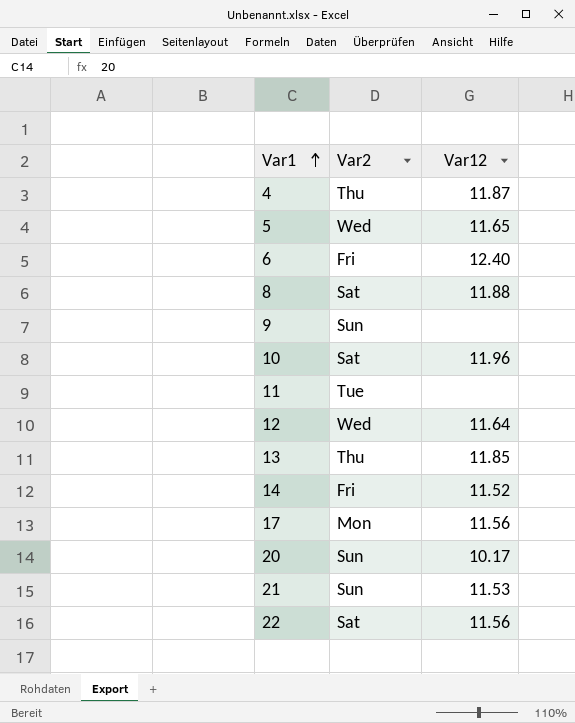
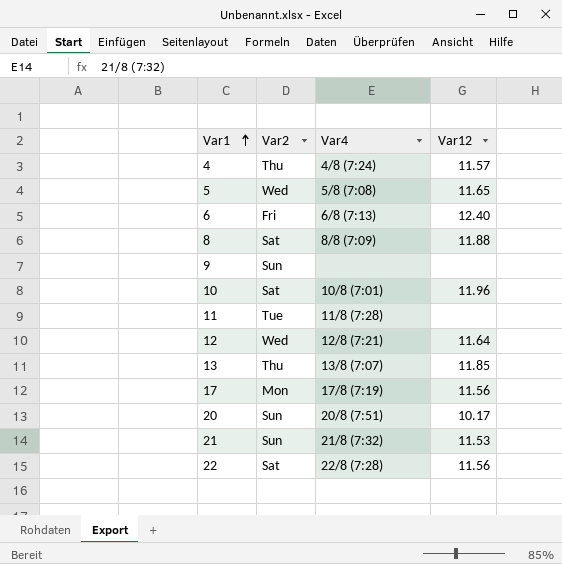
column Var4 | position: none -> 3
row 14: Fri | 11.52 -> none
4 | Var12: 11.87 -> 11.57

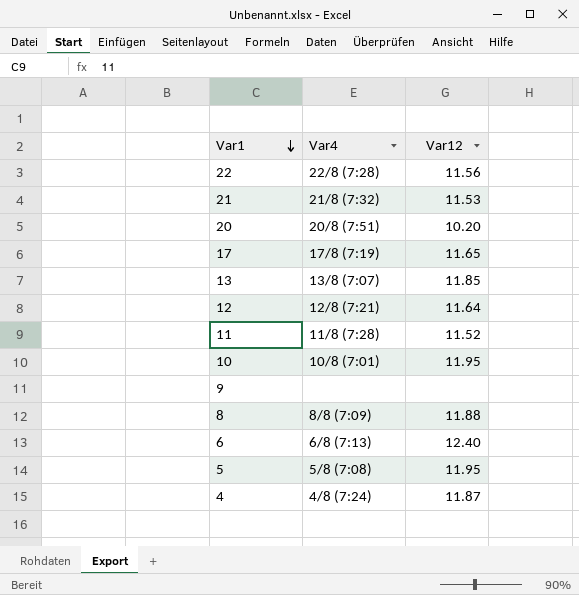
row order: Var1 ascending -> Var1 descending
column Var2 | position: 2 -> none
20 | Var12: 10.17 -> 10.20
17 | Var12: 11.56 -> 11.65
11 | Var12: none -> 11.52
10 | Var12: 11.96 -> 11.95
5 | Var12: 11.65 -> 11.95
4 | Var12: 11.57 -> 11.87

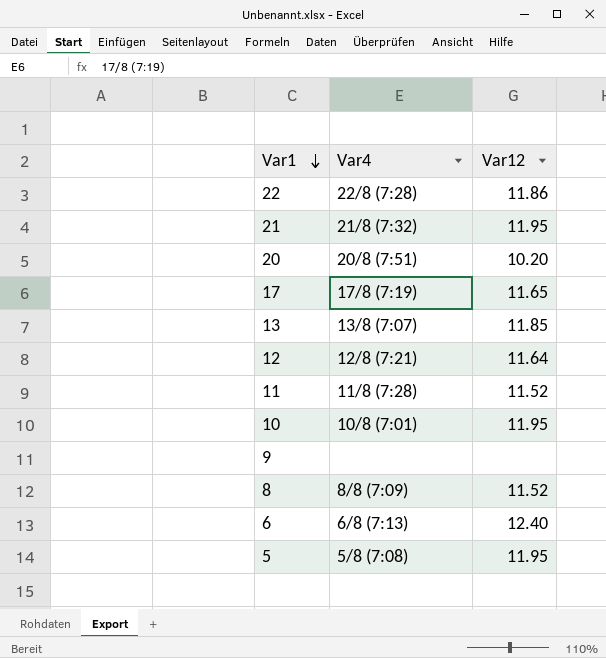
row 4: 4/8 (7:24) | 11.87 -> none
22 | Var12: 11.56 -> 11.86
21 | Var12: 11.53 -> 11.95
8 | Var12: 11.88 -> 11.52

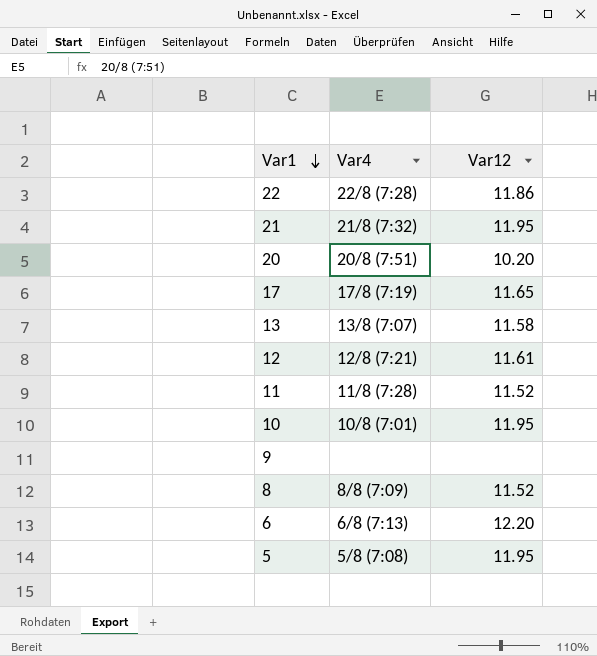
13 | Var12: 11.85 -> 11.58
12 | Var12: 11.64 -> 11.61
6 | Var12: 12.40 -> 12.20

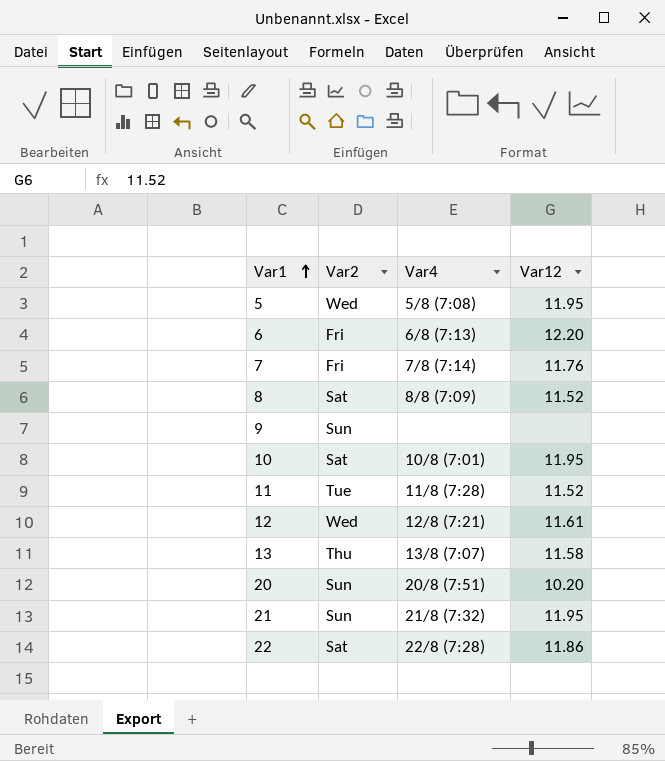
row order: Var1 descending -> Var1 ascending
column Var2 | position: none -> 2
row 17: 17/8 (7:19) | 11.65 -> none
row 7: none -> Fri | 7/8 (7:14) | 11.76

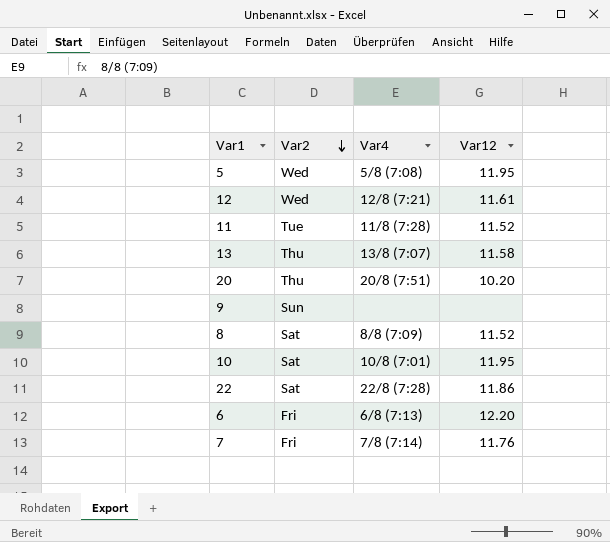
row order: Var1 ascending -> Var2 descending
row 21: Sun | 21/8 (7:32) | 11.95 -> none
20 | Var2: Sun -> Thu

